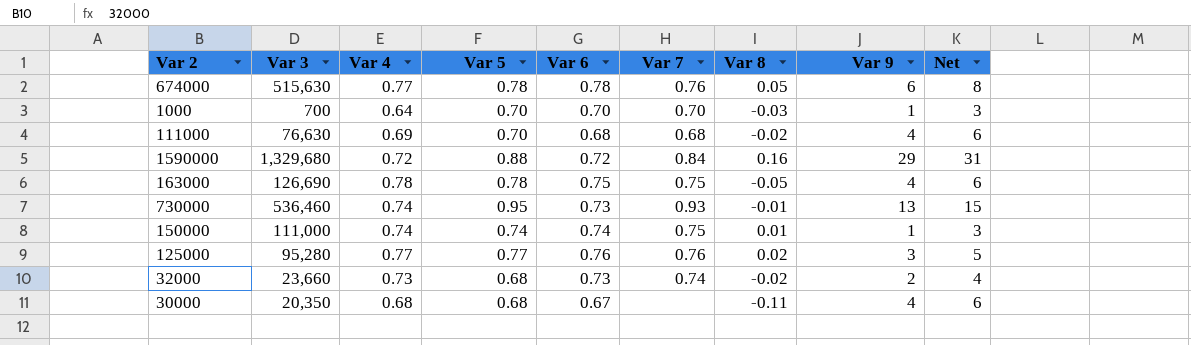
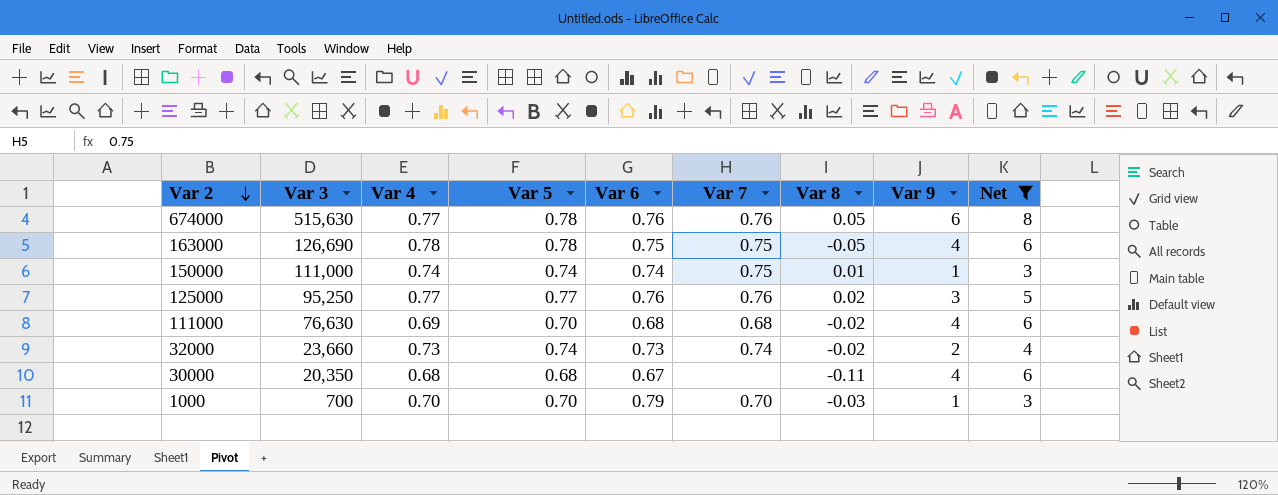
filter: none -> Net <= 8
row order: none -> Var 2 descending
674000 | Var 6: 0.78 -> 0.76
125000 | Var 3: 95,280 -> 95,250
32000 | Var 5: 0.68 -> 0.74
1000 | Var 4: 0.64 -> 0.70
1000 | Var 6: 0.70 -> 0.79

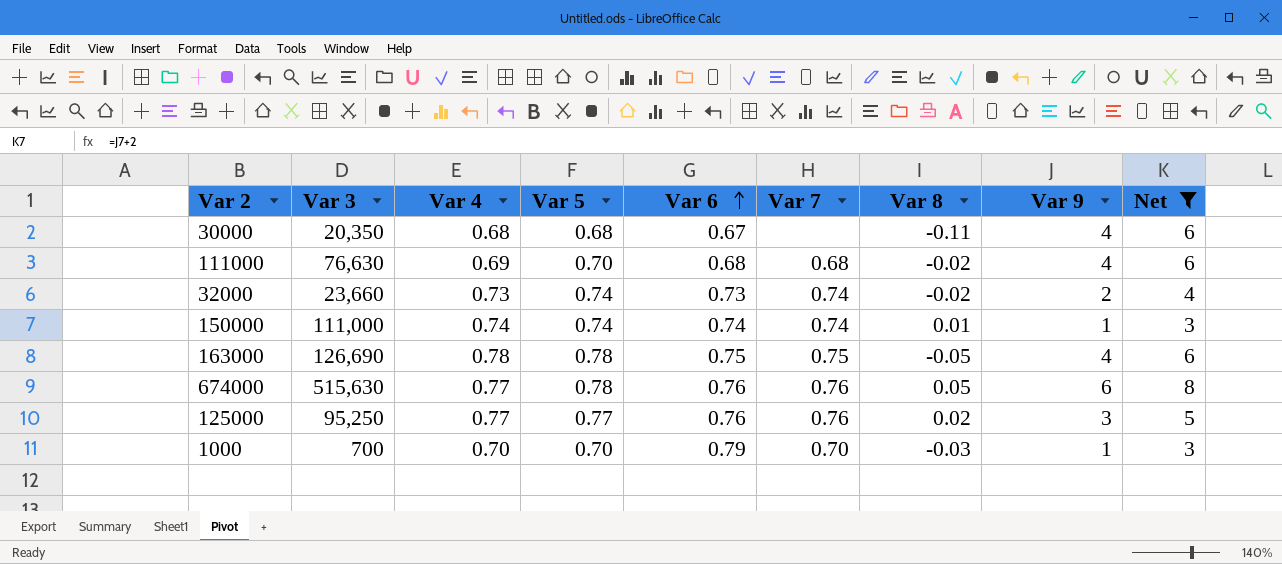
row order: Var 2 descending -> Var 6 ascending
150000 | Var 7: 0.75 -> 0.74

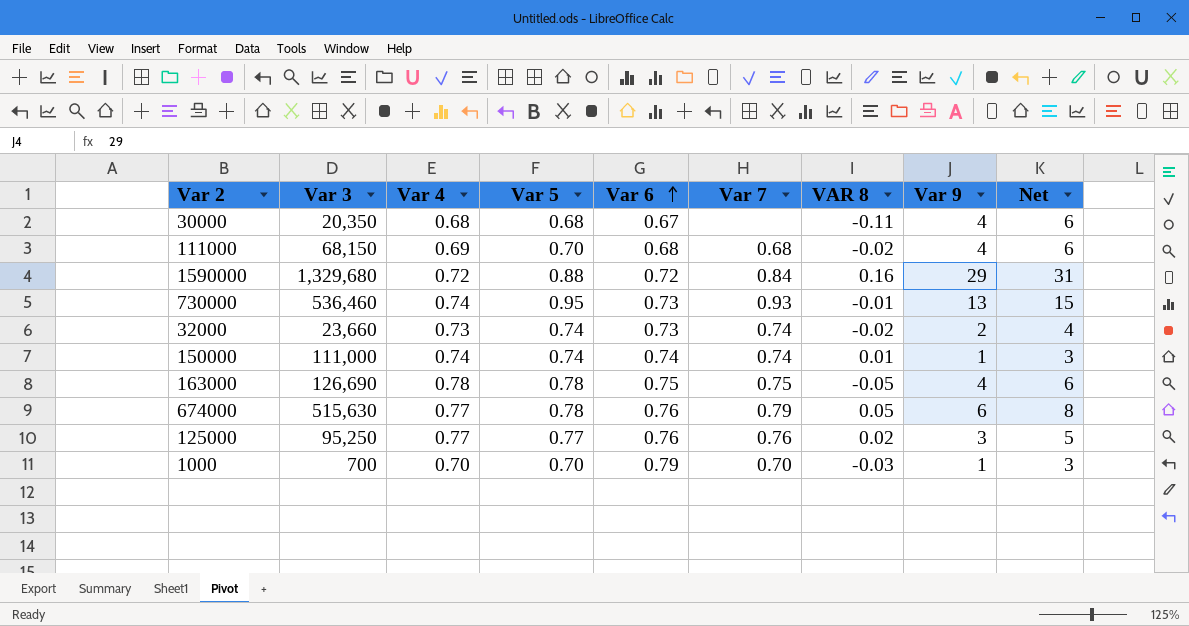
filter: Net <= 8 -> none
column name: Var 8 -> VAR 8
111000 | Var 3: 76,630 -> 68,150
674000 | Var 7: 0.76 -> 0.79

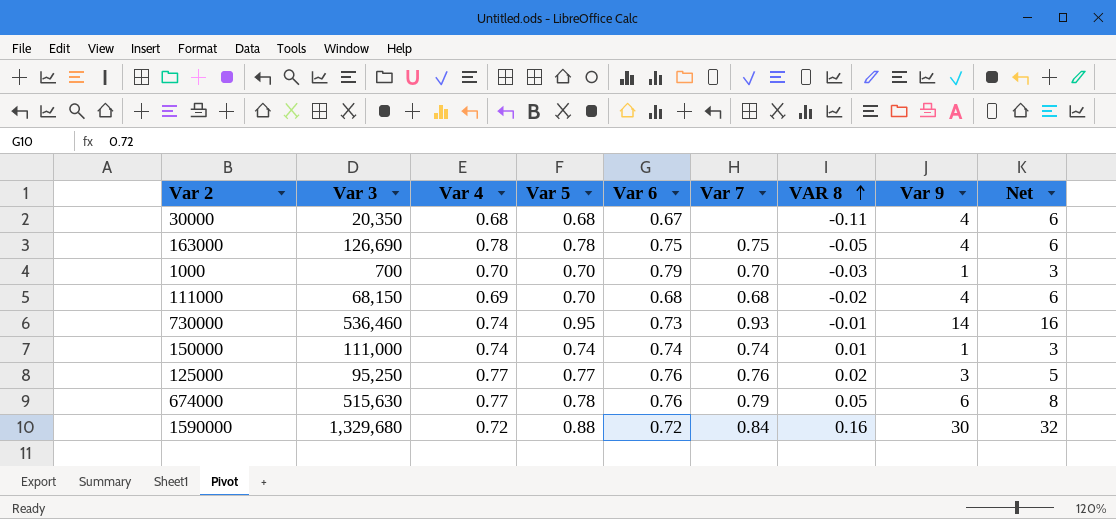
row order: Var 6 ascending -> VAR 8 ascending
row 32000: 23,660 | 0.73 | 0.74 | 0.73 | 0.74 | -0.02 | 2 | 4 -> none
730000 | Var 9: 13 -> 14
730000 | Net: 15 -> 16
1590000 | Var 9: 29 -> 30
1590000 | Net: 31 -> 32

